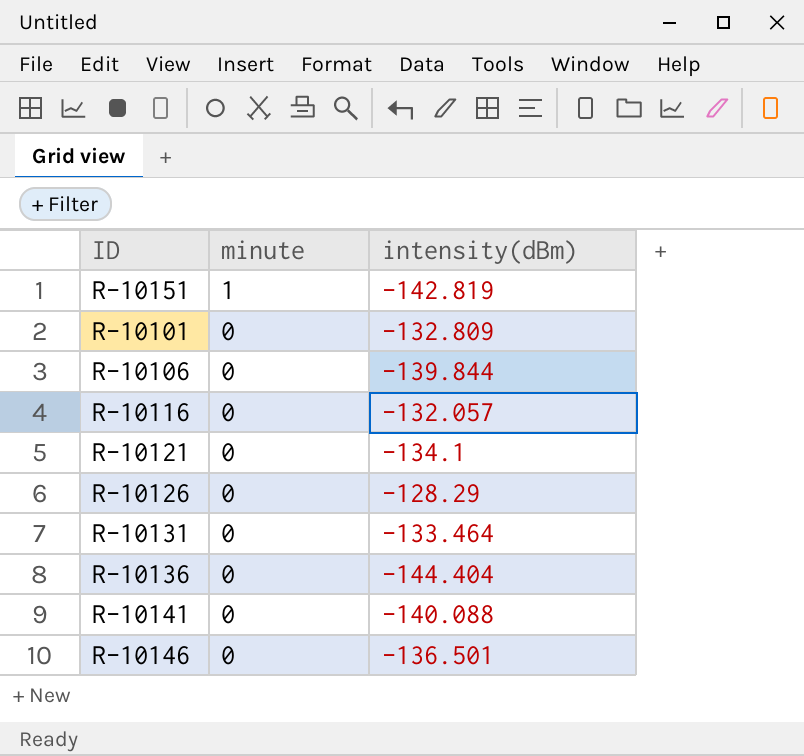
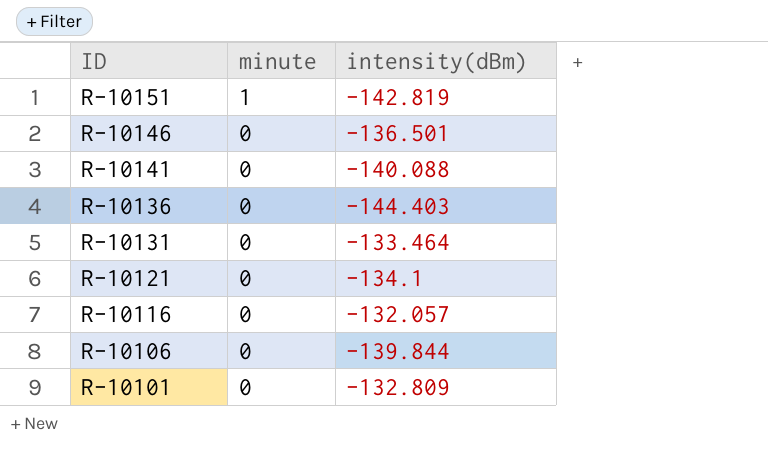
row order: minute descending -> ID descending
row R-10126: 0 | -128.29 -> none
R-10136 | intensity(dBm): -144.404 -> -144.403

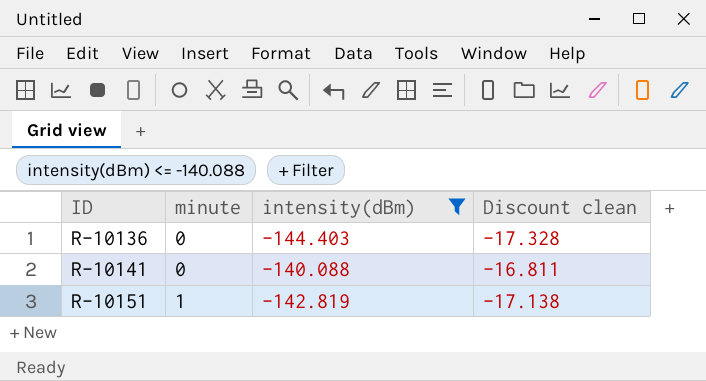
filter: none -> intensity(dBm) <= -140.088
row order: ID descending -> ID ascending
column Discount clean | formula: none -> [intensity(dBm)] * 0.12

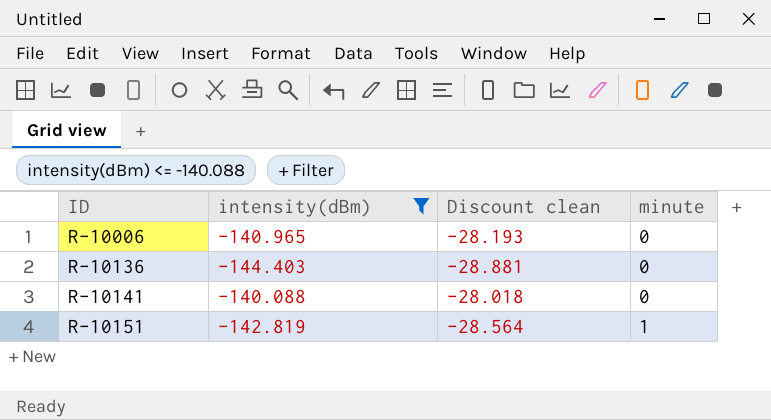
column Discount clean | formula: [intensity(dBm)] * 0.12 -> [intensity(dBm)] * 0.2
column minute | position: 2 -> 4
row R-10006: none -> -140.965 | -28.193 | 0

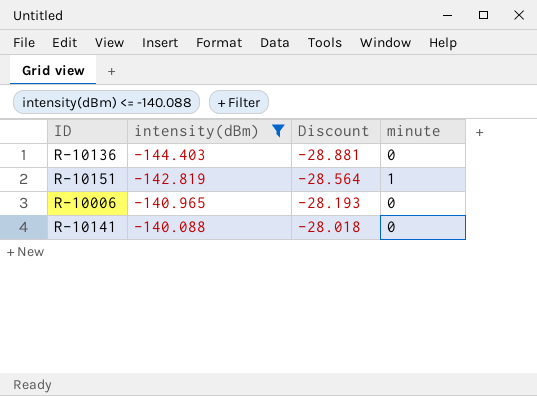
row order: ID ascending -> intensity(dBm) ascending
column name: Discount clean -> Discount

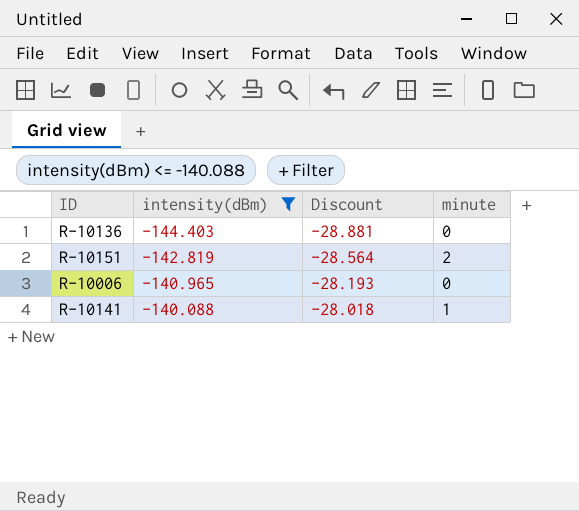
R-10151 | minute: 1 -> 2
R-10141 | minute: 0 -> 1

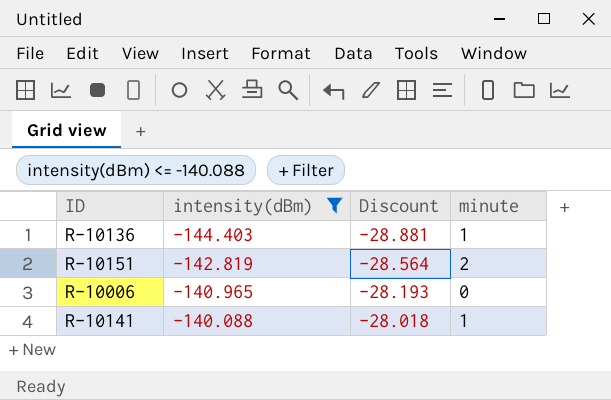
R-10136 | minute: 0 -> 1

